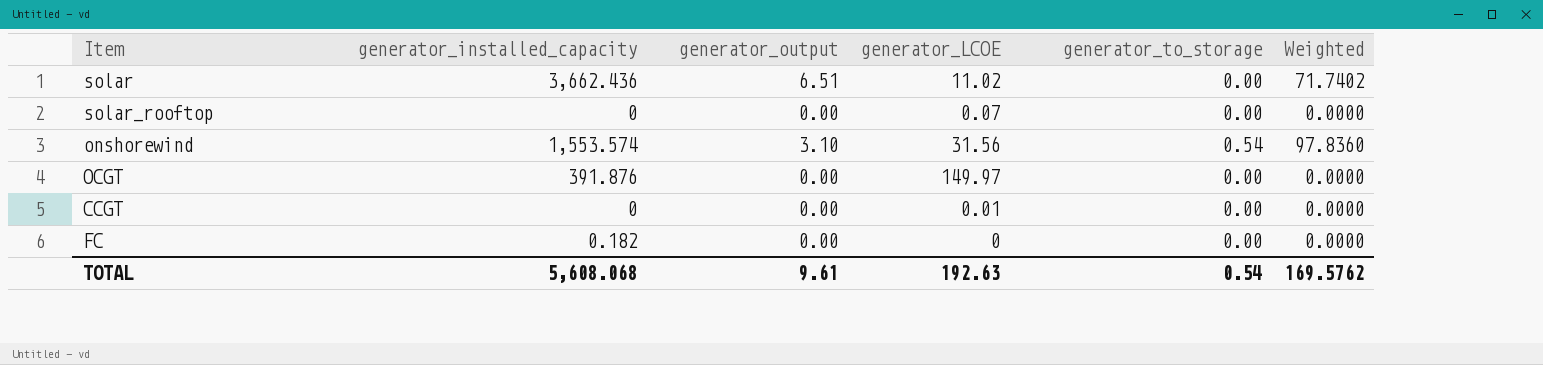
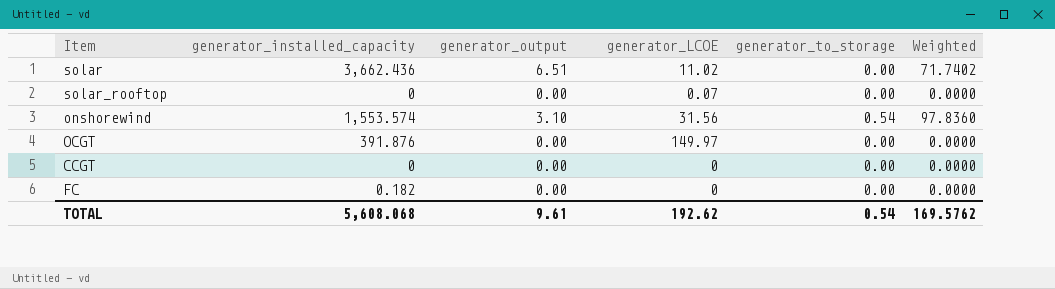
CCGT | generator_LCOE: 0.01 -> 0
TOTAL | generator_LCOE: 192.63 -> 192.62

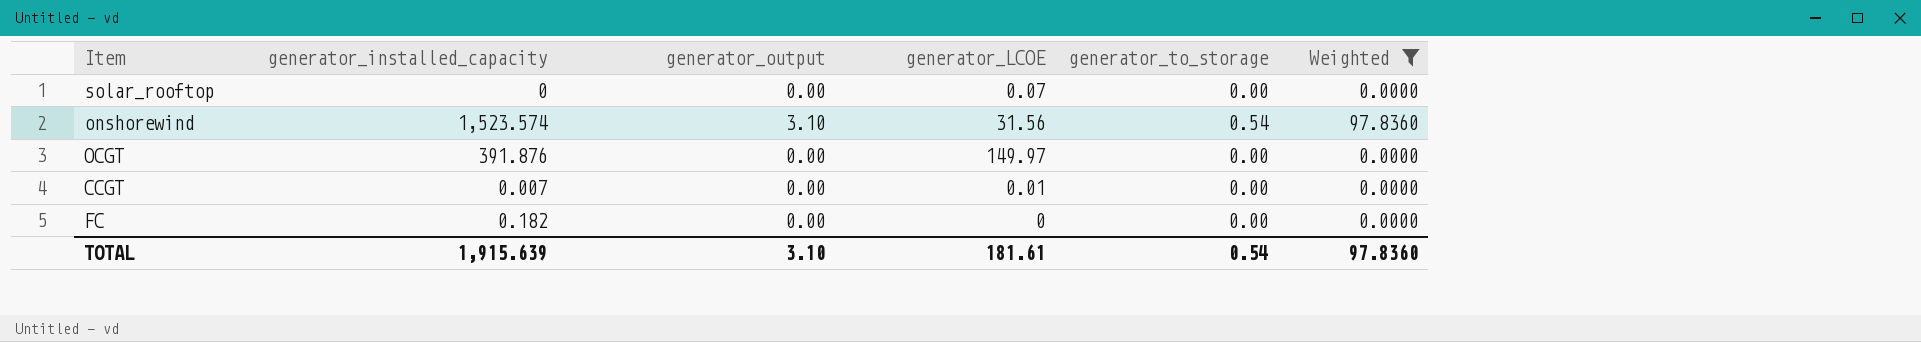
filter: none -> Weighted != 71.7402
onshorewind | generator_installed_capacity: 1,553.574 -> 1,523.574
CCGT | generator_installed_capacity: 0 -> 0.007
CCGT | generator_LCOE: 0 -> 0.01
TOTAL | generator_installed_capacity: 5,608.068 -> 1,915.639
TOTAL | generator_output: 9.61 -> 3.10
TOTAL | generator_LCOE: 192.62 -> 181.61
TOTAL | Weighted: 169.5762 -> 97.8360

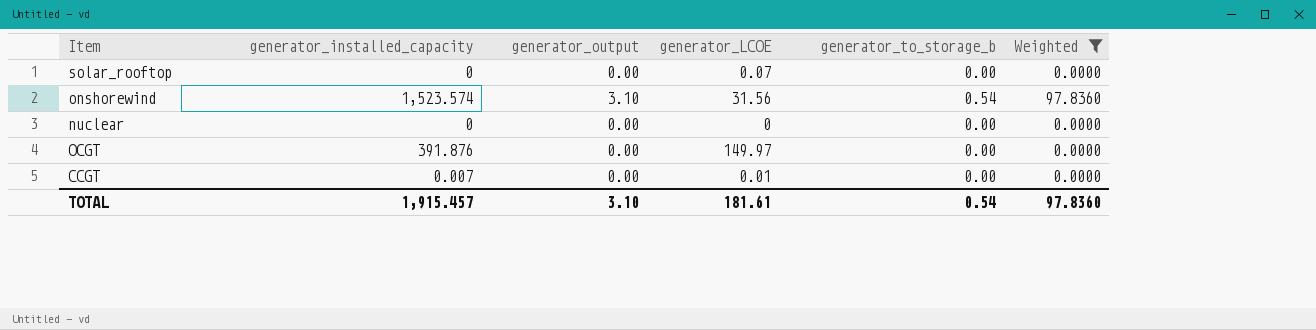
column name: generator_to_storage -> generator_to_storage_b
row FC: 0.182 | 0.00 | 0 | 0.00 | 0.0000 -> none
row nuclear: none -> 0 | 0.00 | 0 | 0.00 | 0.0000
TOTAL | generator_installed_capacity: 1,915.639 -> 1,915.457

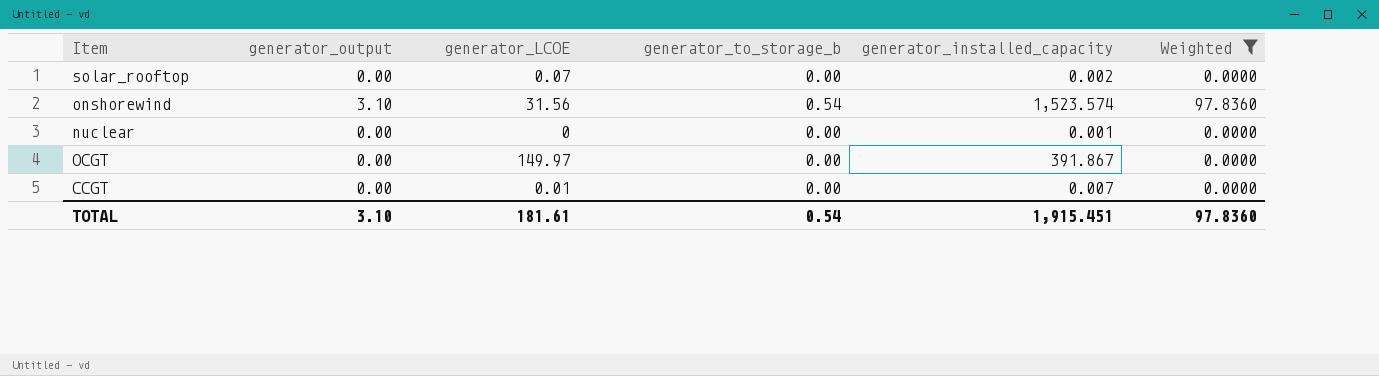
column generator_installed_capacity | position: 2 -> 5
solar_rooftop | generator_installed_capacity: 0 -> 0.002
nuclear | generator_installed_capacity: 0 -> 0.001
OCGT | generator_installed_capacity: 391.876 -> 391.867
TOTAL | generator_installed_capacity: 1,915.457 -> 1,915.451

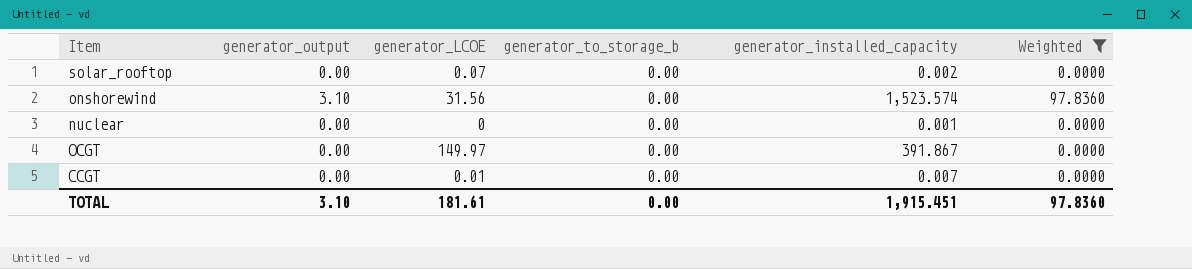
onshorewind | generator_to_storage_b: 0.54 -> 0.00
TOTAL | generator_to_storage_b: 0.54 -> 0.00

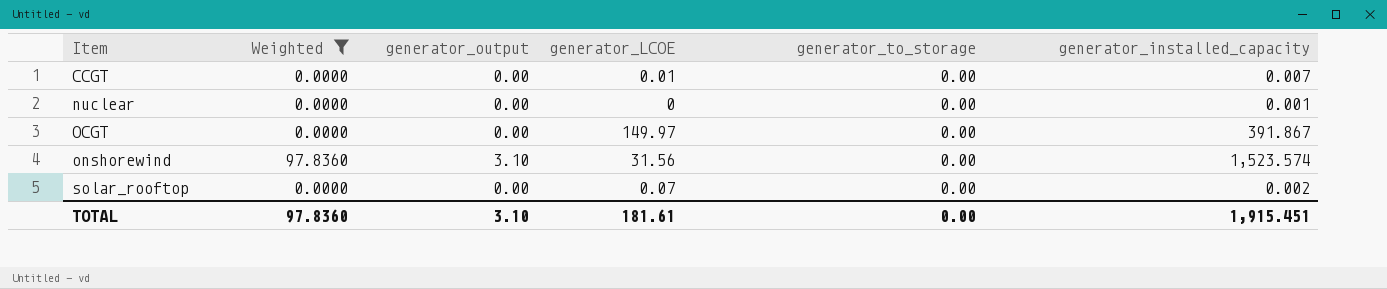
row order: none -> Item ascending
column Weighted | position: 6 -> 2
column name: generator_to_storage_b -> generator_to_storage

